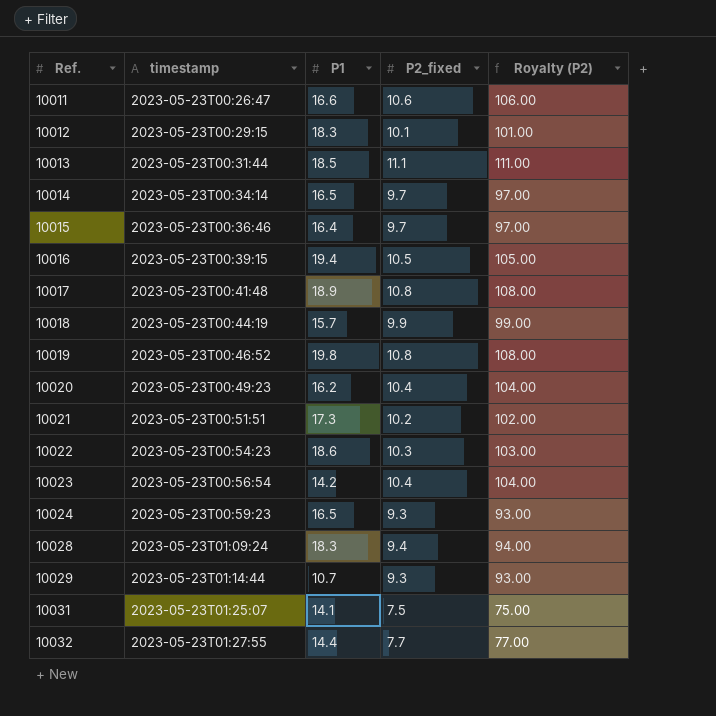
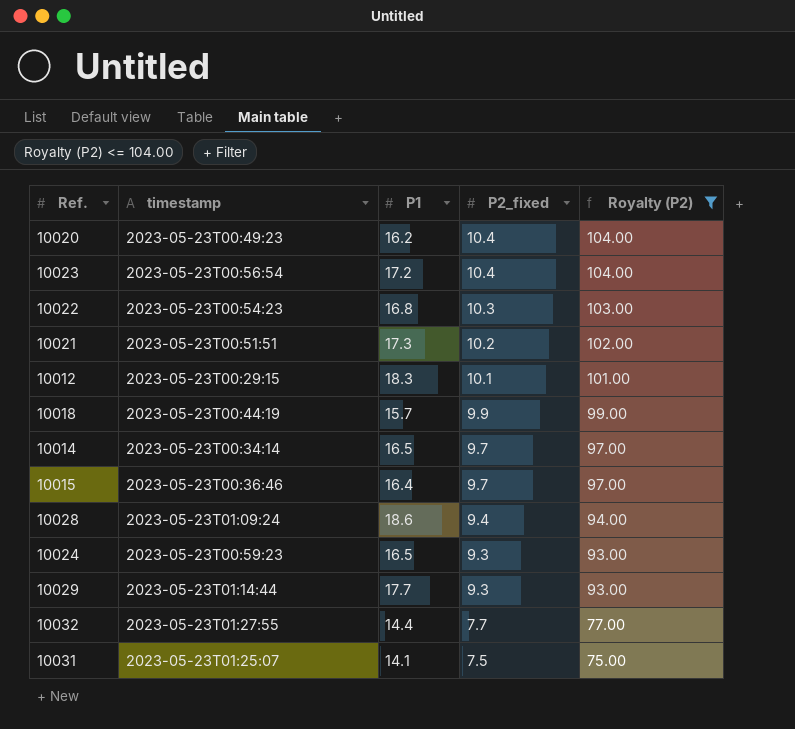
filter: none -> Royalty (P2) <= 104.00
row order: Ref. ascending -> P2_fixed descending
10023 | P1: 14.2 -> 17.2
10022 | P1: 18.6 -> 16.8
10028 | P1: 18.3 -> 18.6
10029 | P1: 10.7 -> 17.7

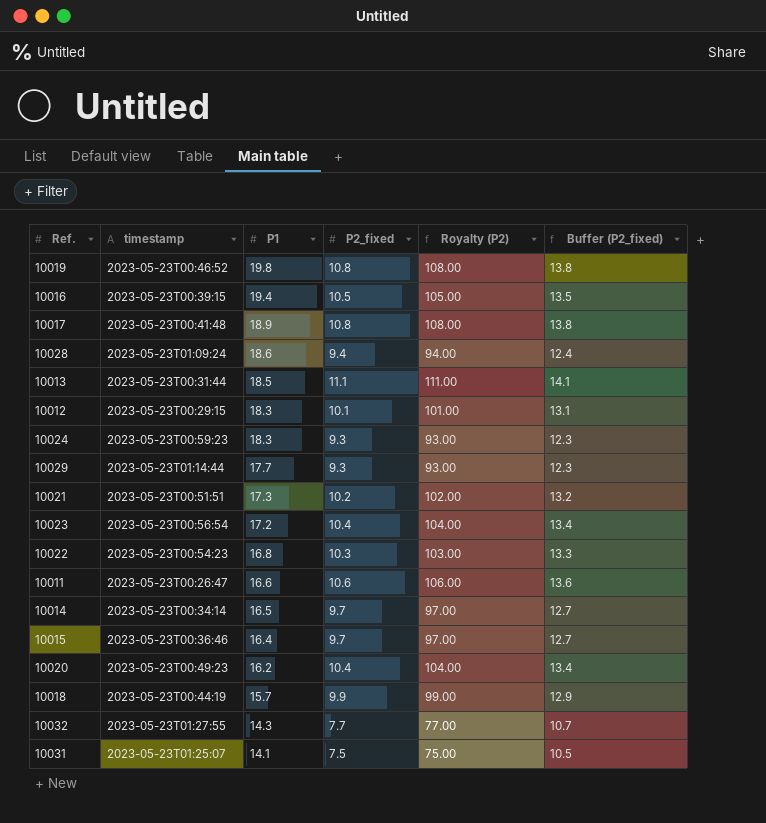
filter: Royalty (P2) <= 104.00 -> none
row order: P2_fixed descending -> P1 descending
column Buffer (P2_fixed) | formula: none -> [P2_fixed] + 3
10024 | P1: 16.5 -> 18.3
10032 | P1: 14.4 -> 14.3

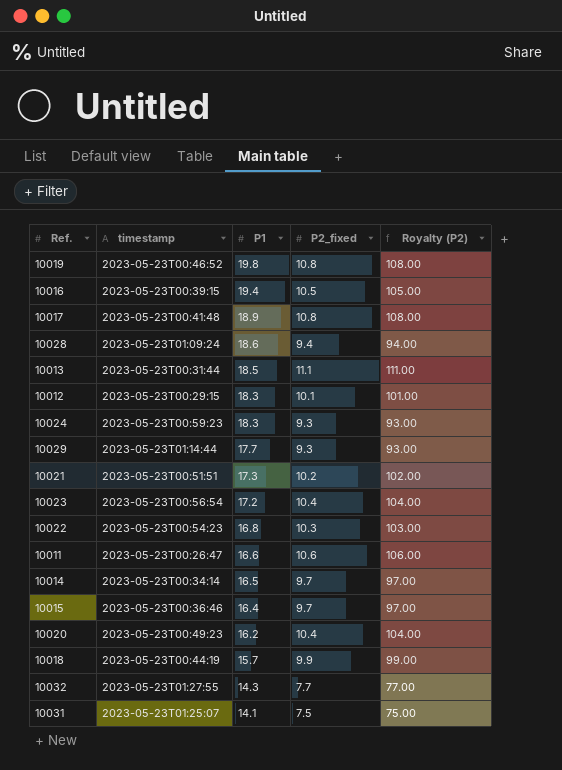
column Buffer (P2_fixed) | formula: [P2_fixed] + 3 -> none

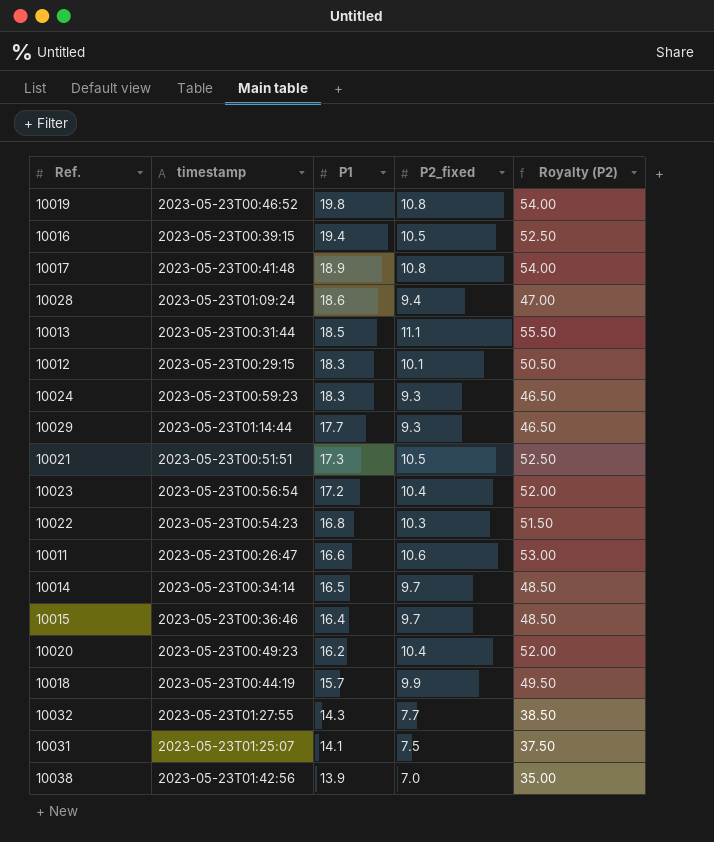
column Royalty (P2) | formula: [P2_fixed] * 10 -> [P2_fixed] * 5
10021 | P2_fixed: 10.2 -> 10.5
row 10038: none -> 2023-05-23T01:42:56 | 13.9 | 7.0 | 35.00

